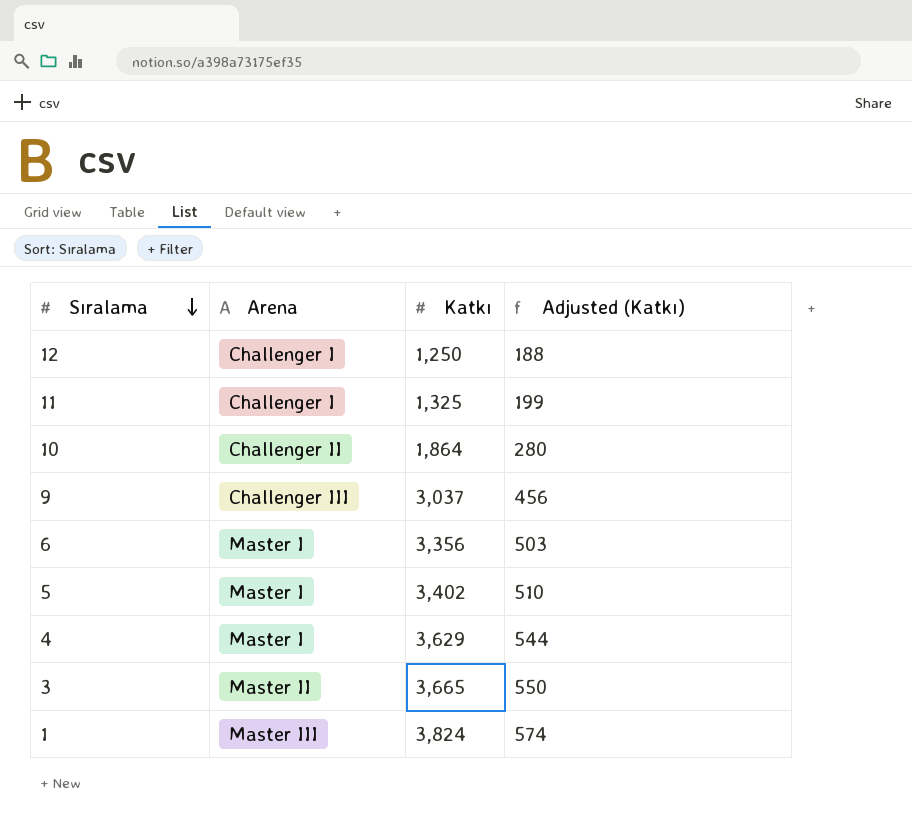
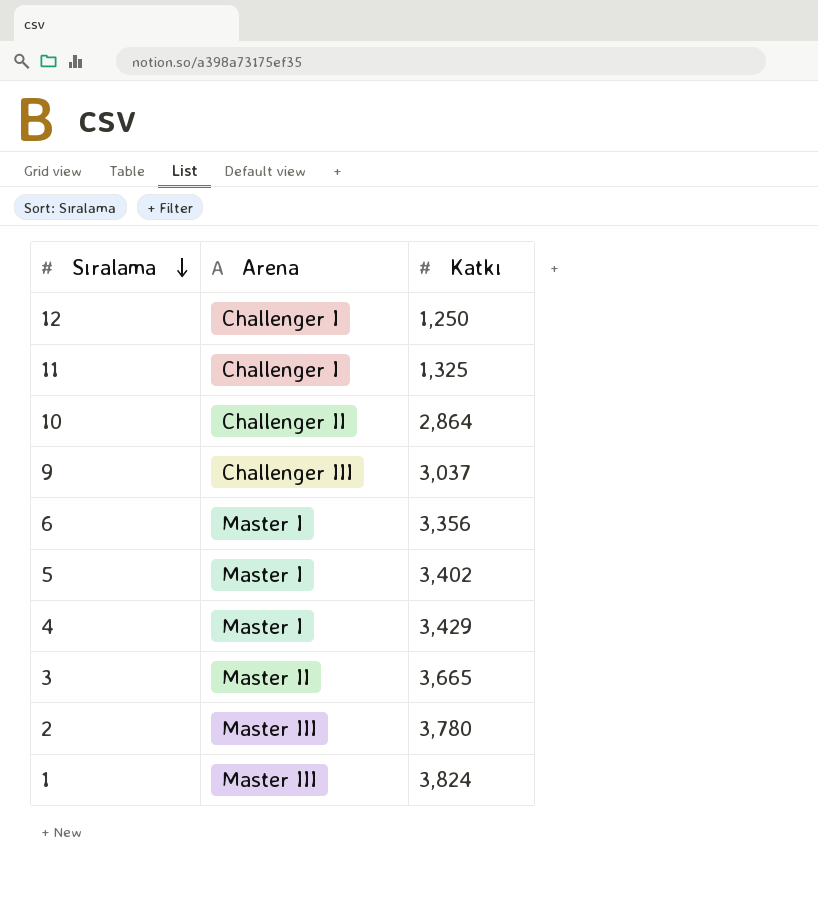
column Adjusted (Katkı) | formula: [Katkı] * 0.15 -> none
10 | Katkı: 1,864 -> 2,864
4 | Katkı: 3,629 -> 3,429
row 2: none -> Master III | 3,780

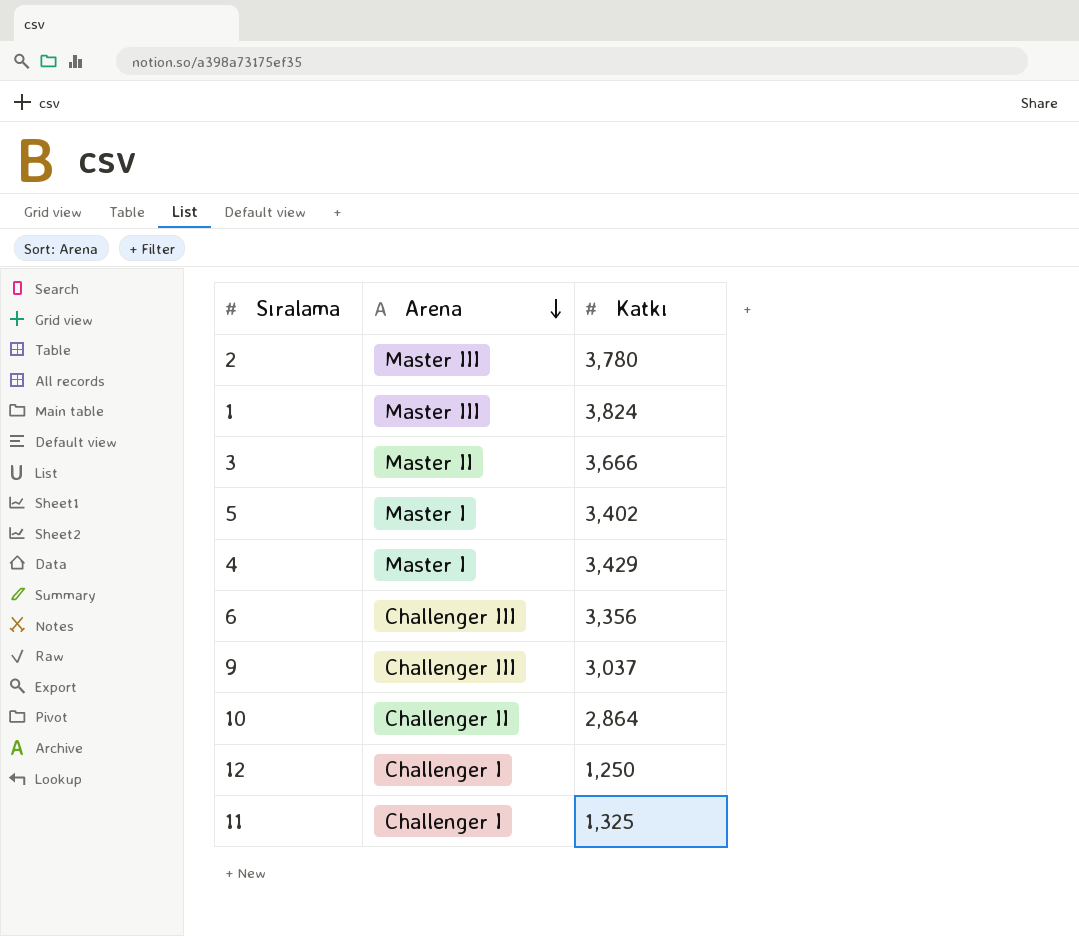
row order: Sıralama descending -> Arena descending
3 | Katkı: 3,665 -> 3,666
6 | Arena: Master I -> Challenger III

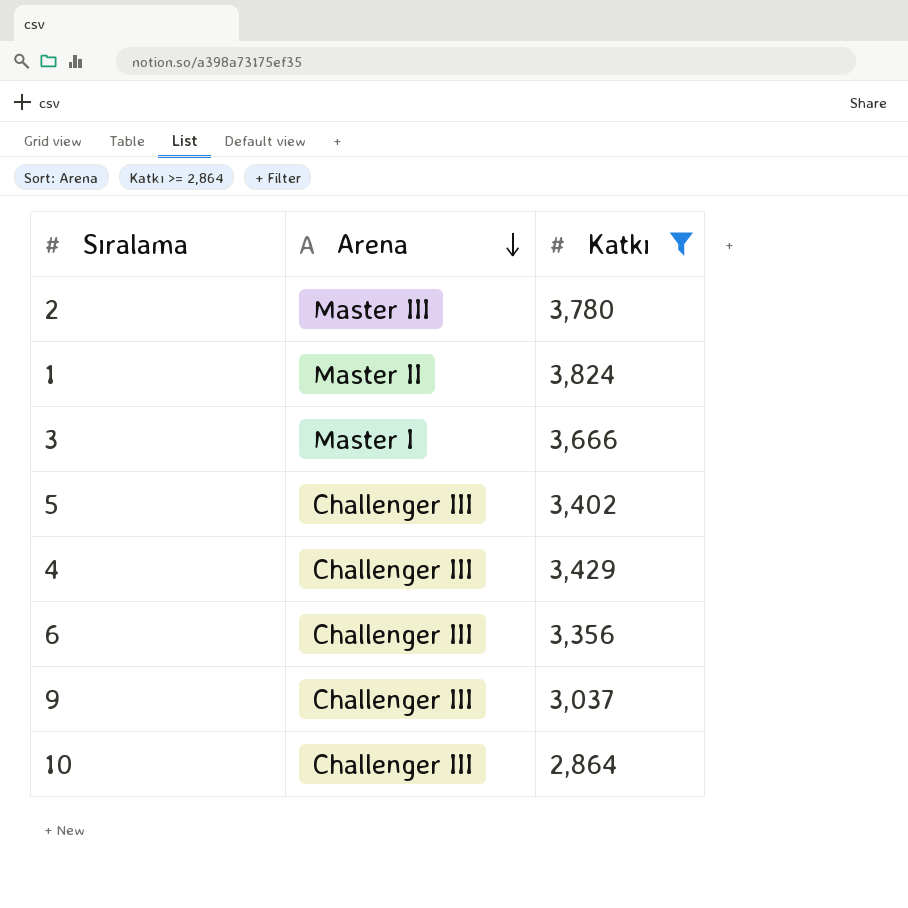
filter: none -> Katkı >= 2,864
1 | Arena: Master III -> Master II
3 | Arena: Master II -> Master I
5 | Arena: Master I -> Challenger III
4 | Arena: Master I -> Challenger III
10 | Arena: Challenger II -> Challenger III

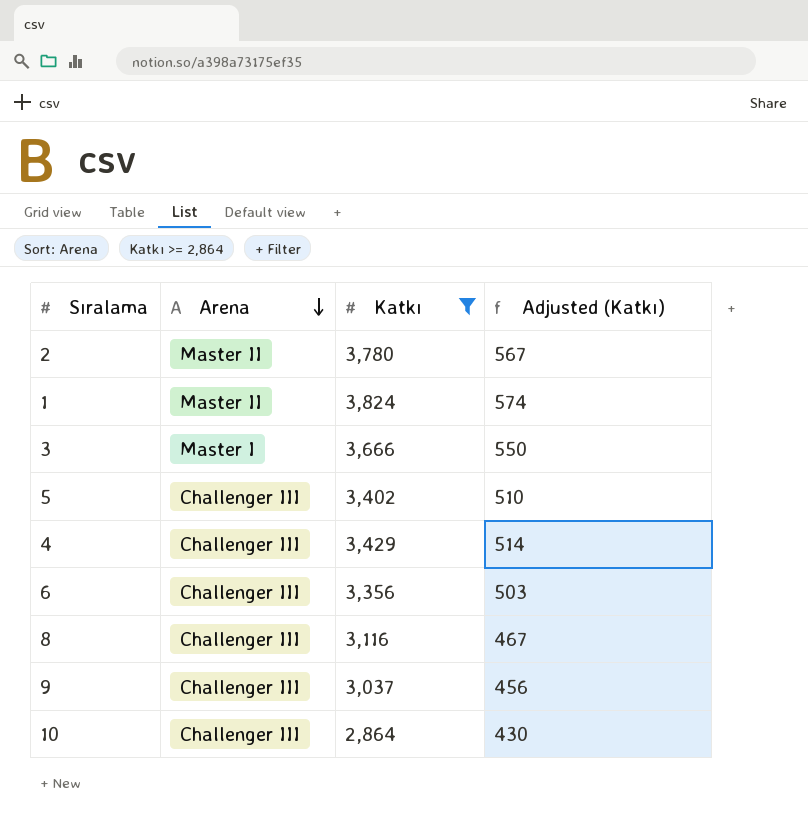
column Adjusted (Katkı) | formula: none -> [Katkı] * 0.15
2 | Arena: Master III -> Master II
row 8: none -> Challenger III | 3,116 | 467

